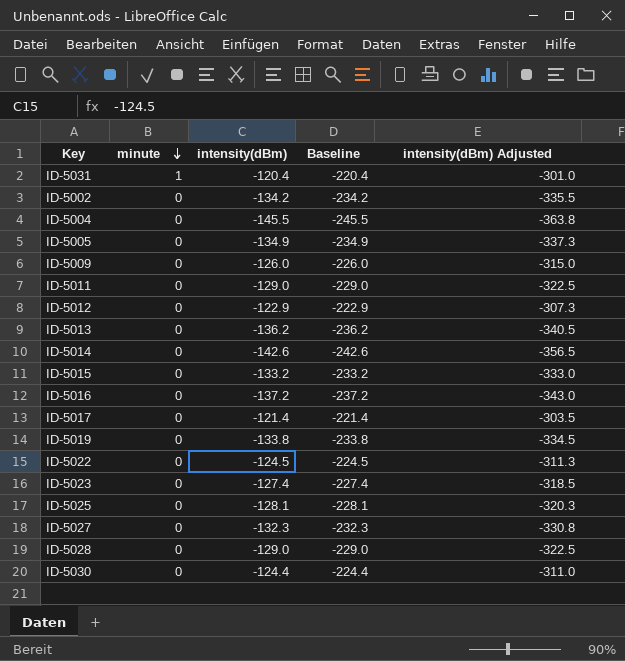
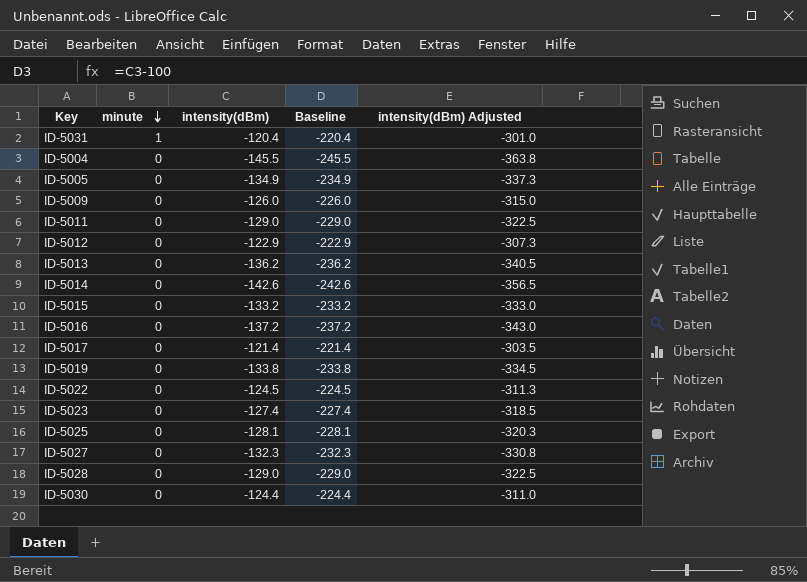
row ID-5002: 0 | -134.2 | -234.2 | -335.5 -> none

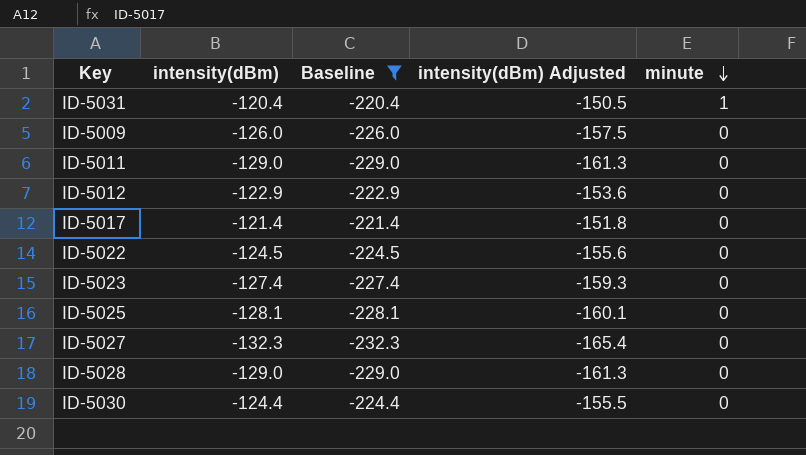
filter: none -> Baseline >= -232.3
column intensity(dBm) Adjusted | formula: [intensity(dBm)] * 2.5 -> [intensity(dBm)] * 1.25
column minute | position: 2 -> 5

